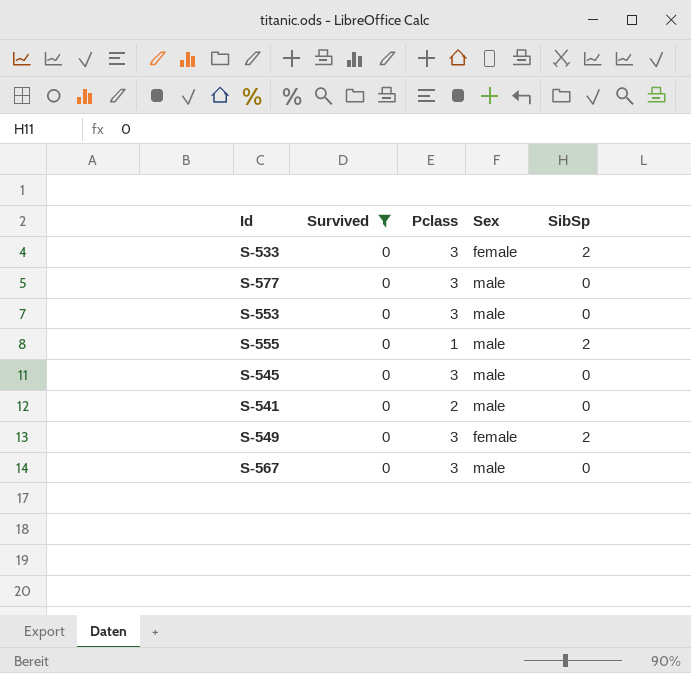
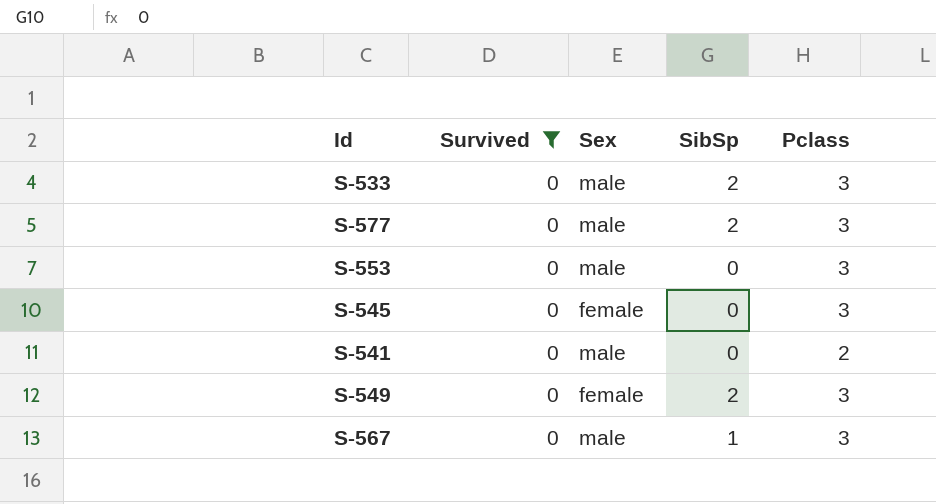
column Pclass | position: 3 -> 5
row S-555: 0 | 1 | male | 2 -> none
S-533 | Sex: female -> male
S-577 | SibSp: 0 -> 2
S-545 | Sex: male -> female
S-567 | SibSp: 0 -> 1

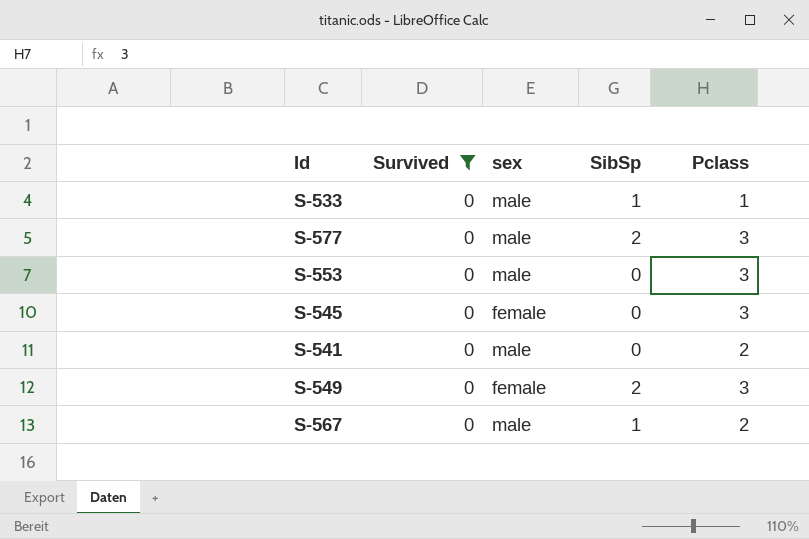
column name: Sex -> sex
S-533 | SibSp: 2 -> 1
S-533 | Pclass: 3 -> 1
S-567 | Pclass: 3 -> 2

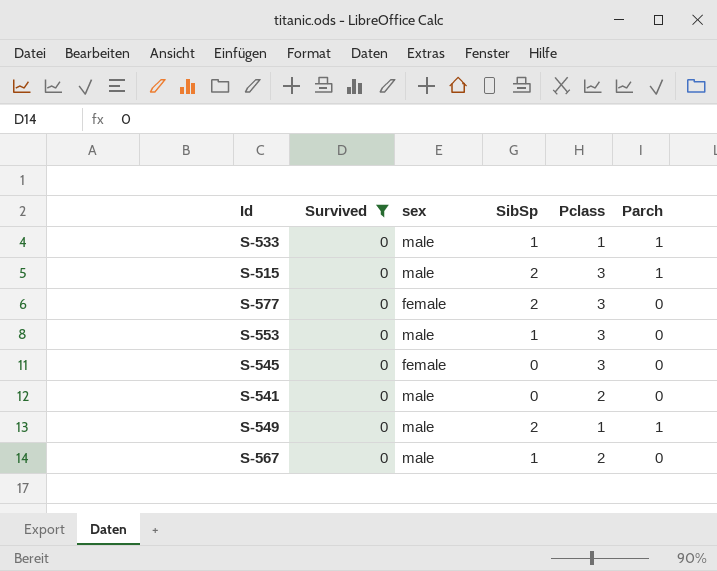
column Parch | position: none -> 6
row S-515: none -> 0 | male | 2 | 3 | 1
S-577 | sex: male -> female
S-553 | SibSp: 0 -> 1
S-549 | sex: female -> male
S-549 | Pclass: 3 -> 1

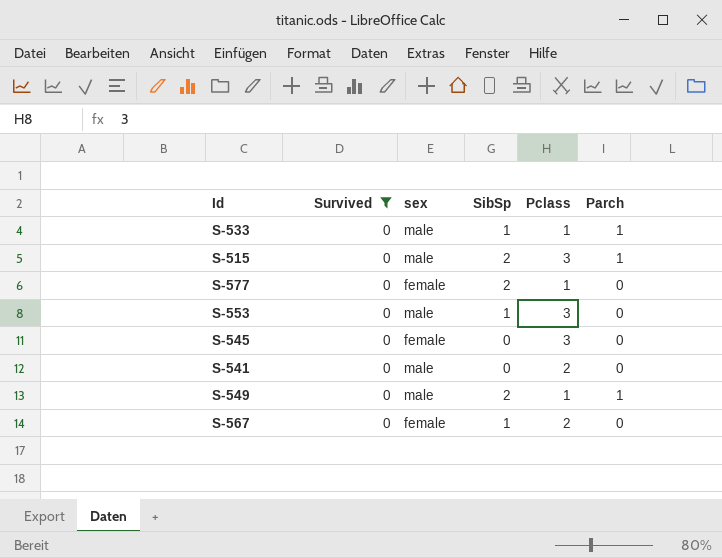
S-577 | Pclass: 3 -> 1
S-567 | sex: male -> female

